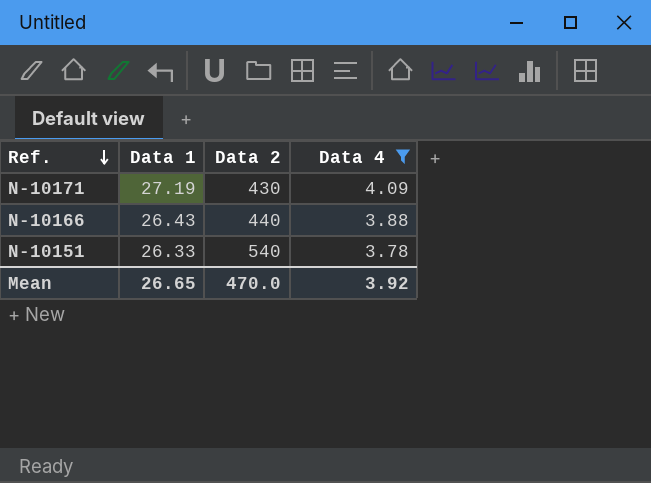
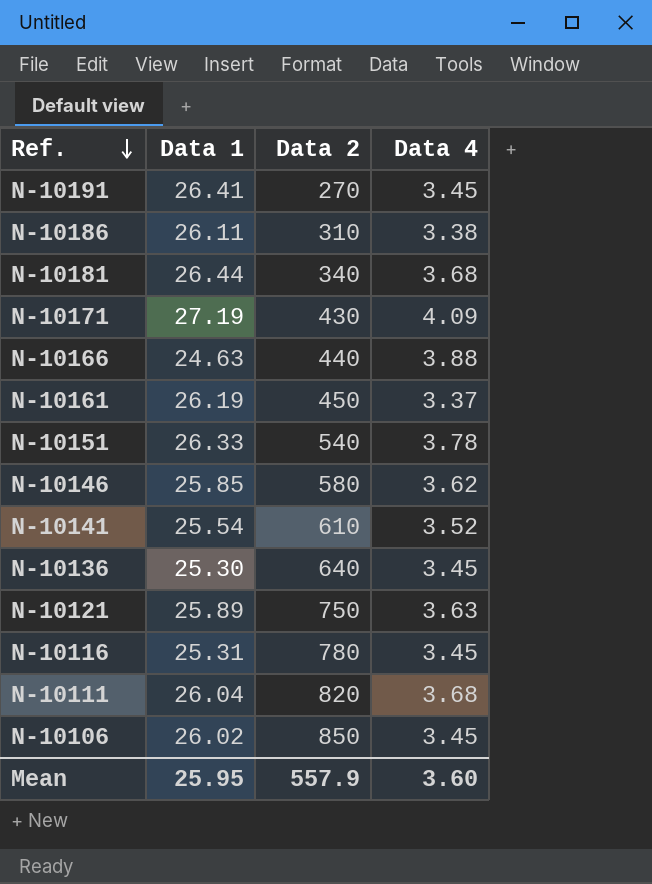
filter: Data 4 >= 3.78 -> none
N-10166 | Data 1: 26.43 -> 24.63
Mean | Data 1: 26.65 -> 25.95
Mean | Data 2: 470.0 -> 557.9
Mean | Data 4: 3.92 -> 3.60

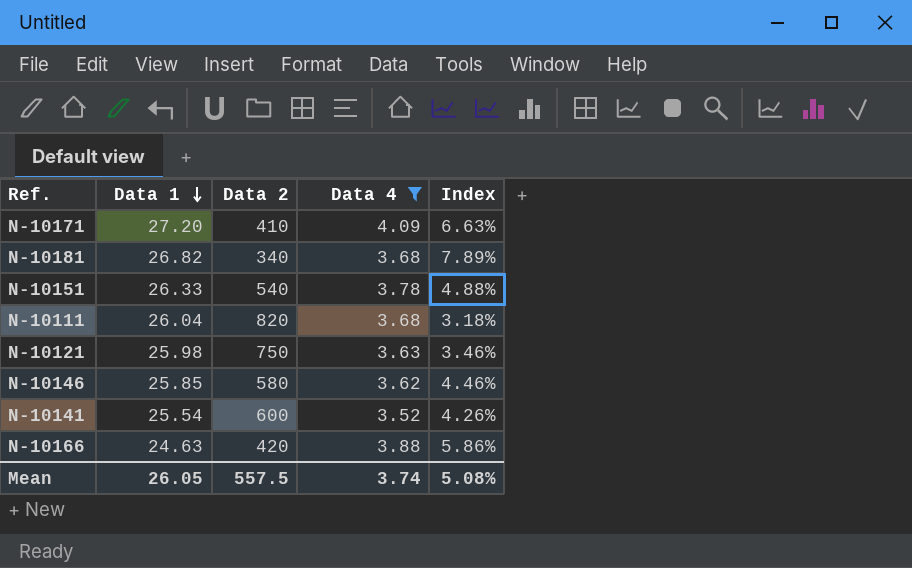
filter: none -> Data 4 >= 3.52
row order: Ref. descending -> Data 1 descending
column Index | formula: none -> [Data 1] / [Data 2]
N-10171 | Data 1: 27.19 -> 27.20
N-10171 | Data 2: 430 -> 410
N-10181 | Data 1: 26.44 -> 26.82
N-10121 | Data 1: 25.89 -> 25.98
N-10141 | Data 2: 610 -> 600
N-10166 | Data 2: 440 -> 420
Mean | Data 1: 25.95 -> 26.05
Mean | Data 2: 557.9 -> 557.5
Mean | Data 4: 3.60 -> 3.74

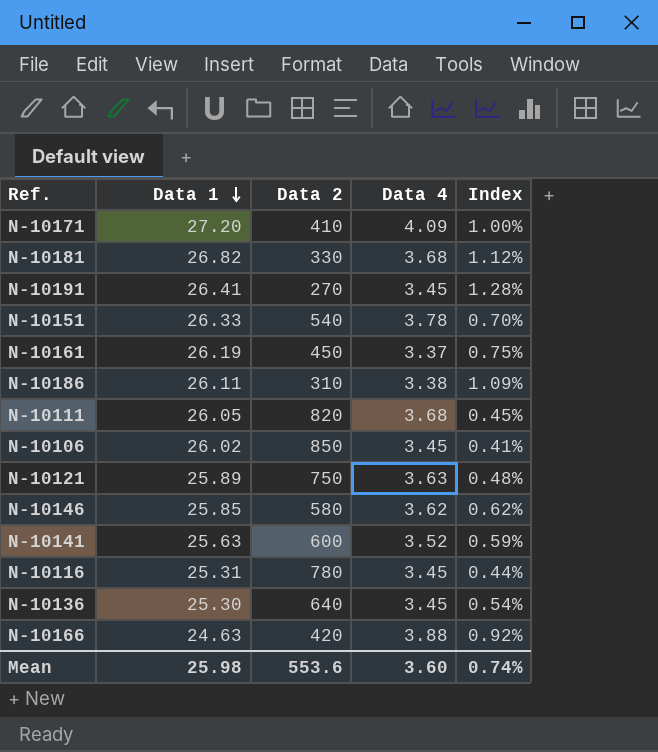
filter: Data 4 >= 3.52 -> none
column Index | formula: [Data 1] / [Data 2] -> [Data 4] / [Data 2]
N-10181 | Data 2: 340 -> 330
N-10111 | Data 1: 26.04 -> 26.05
N-10121 | Data 1: 25.98 -> 25.89
N-10141 | Data 1: 25.54 -> 25.63
Mean | Data 1: 26.05 -> 25.98
Mean | Data 2: 557.5 -> 553.6
Mean | Data 4: 3.74 -> 3.60
Mean | Index: 5.08% -> 0.74%

